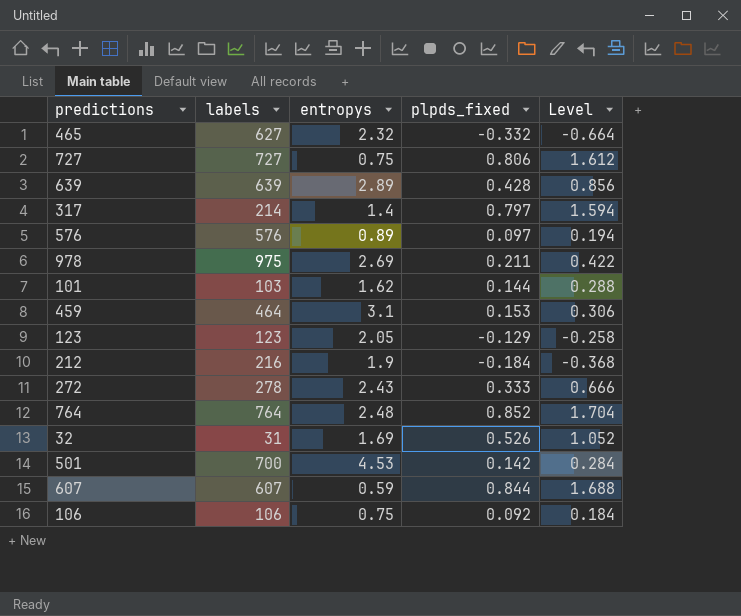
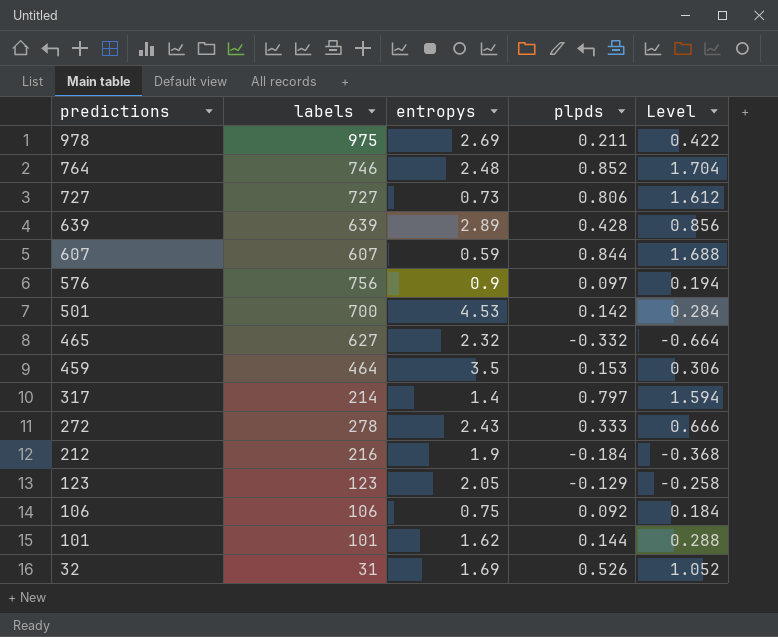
row order: none -> predictions descending
column name: plpds_fixed -> plpds
764 | labels: 764 -> 746
727 | entropys: 0.75 -> 0.73
576 | labels: 576 -> 756
576 | entropys: 0.89 -> 0.9
459 | entropys: 3.1 -> 3.5
101 | labels: 103 -> 101

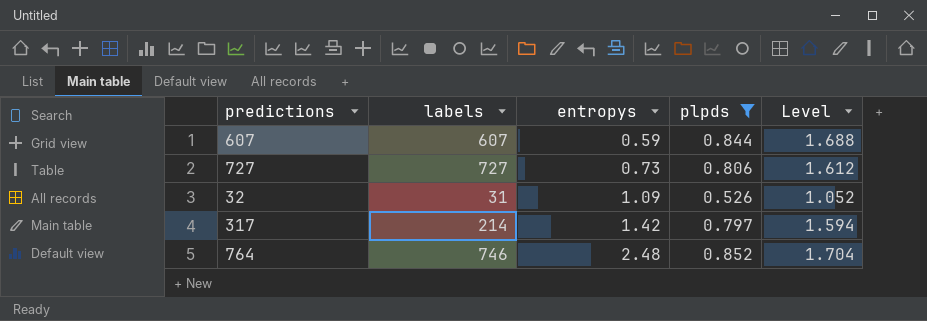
filter: none -> plpds >= 0.526
row order: predictions descending -> entropys ascending
32 | entropys: 1.69 -> 1.09
317 | entropys: 1.4 -> 1.42

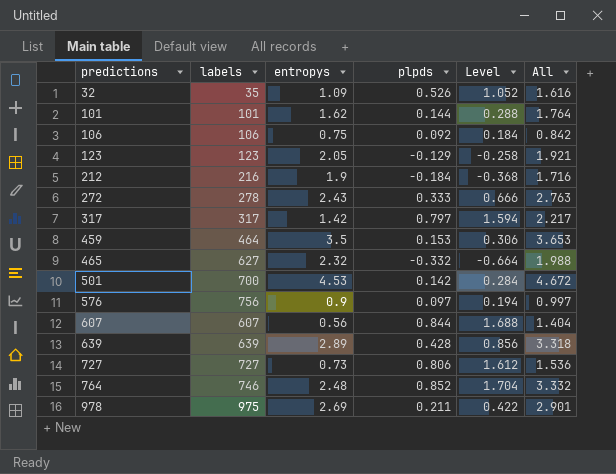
filter: plpds >= 0.526 -> none
row order: entropys ascending -> predictions ascending
column All | formula: none -> [entropys] + [plpds]
32 | labels: 31 -> 35
317 | labels: 214 -> 317
607 | entropys: 0.59 -> 0.56

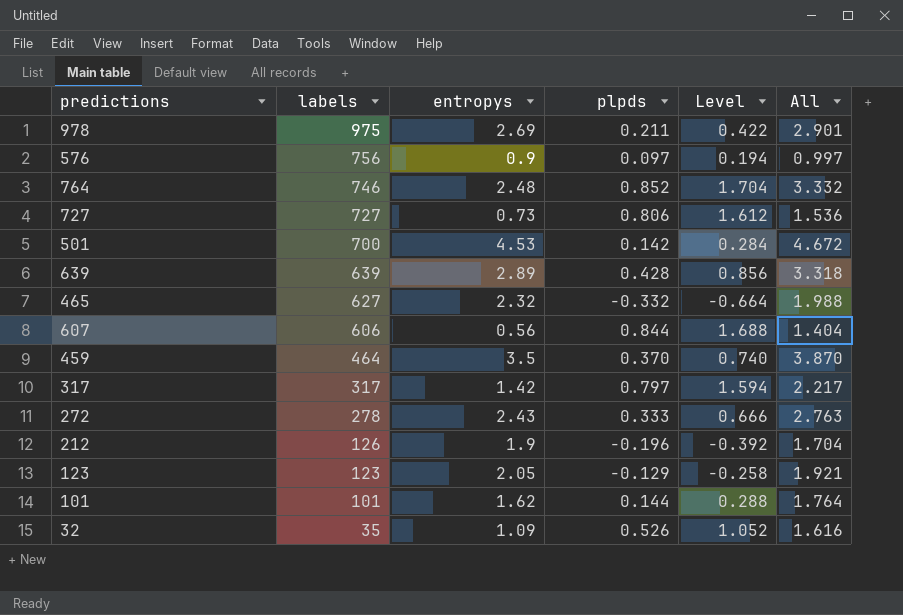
row order: predictions ascending -> labels descending
row 106: 106 | 0.75 | 0.092 | 0.184 | 0.842 -> none
607 | labels: 607 -> 606
459 | plpds: 0.153 -> 0.370
459 | Level: 0.306 -> 0.740
459 | All: 3.653 -> 3.870
212 | labels: 216 -> 126
212 | plpds: -0.184 -> -0.196
212 | Level: -0.368 -> -0.392
212 | All: 1.716 -> 1.704

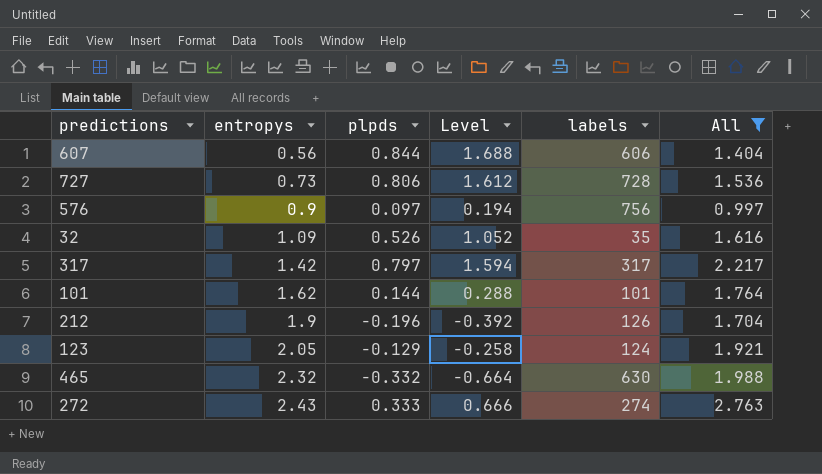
filter: none -> All <= 2.763
row order: labels descending -> entropys ascending
column labels | position: 2 -> 5
727 | labels: 727 -> 728
123 | labels: 123 -> 124
465 | labels: 627 -> 630
272 | labels: 278 -> 274

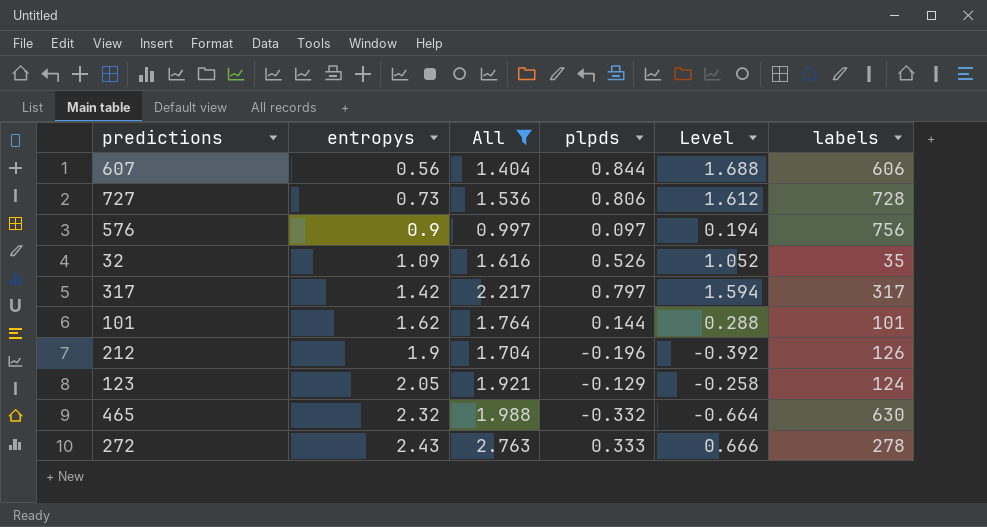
column All | position: 6 -> 3
272 | labels: 274 -> 278

